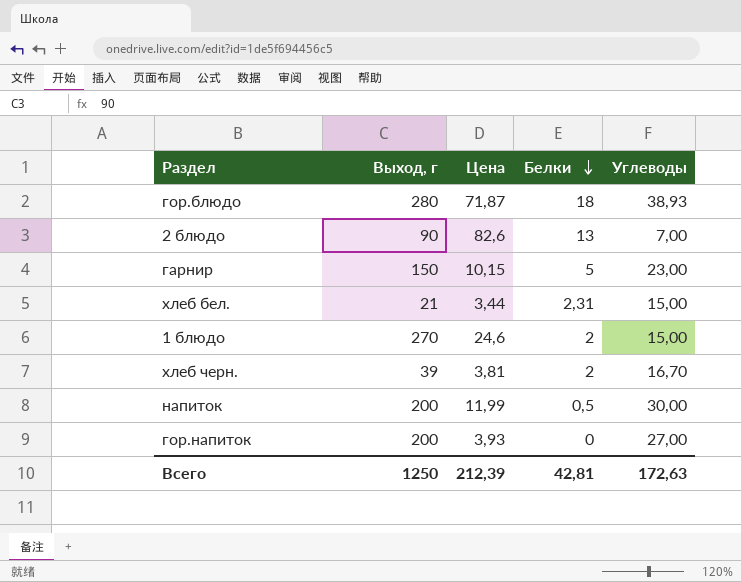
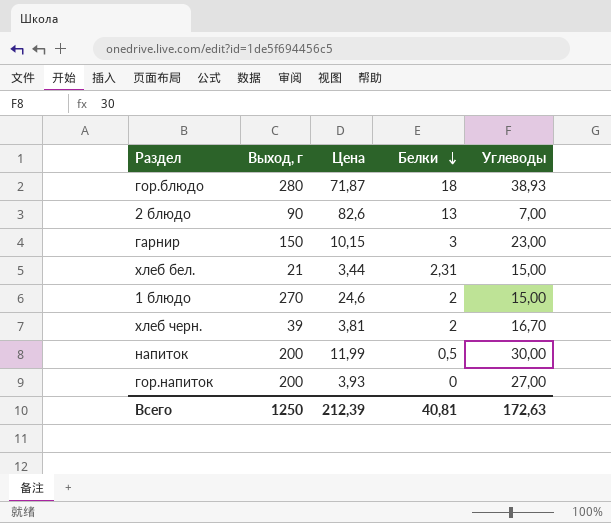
гарнир | Белки: 5 -> 3
Всего | Белки: 42,81 -> 40,81

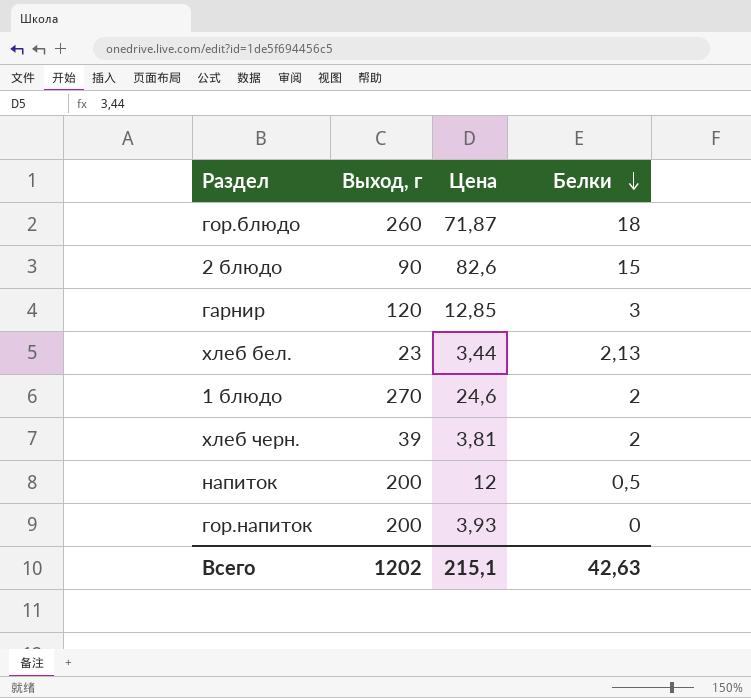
column Углеводы | position: 5 -> none
гор.блюдо | Выход, г: 280 -> 260
2 блюдо | Белки: 13 -> 15
гарнир | Выход, г: 150 -> 120
гарнир | Цена: 10,15 -> 12,85
хлеб бел. | Выход, г: 21 -> 23
хлеб бел. | Белки: 2,31 -> 2,13
напиток | Цена: 11,99 -> 12
Всего | Выход, г: 1250 -> 1202
Всего | Цена: 212,39 -> 215,1
Всего | Белки: 40,81 -> 42,63

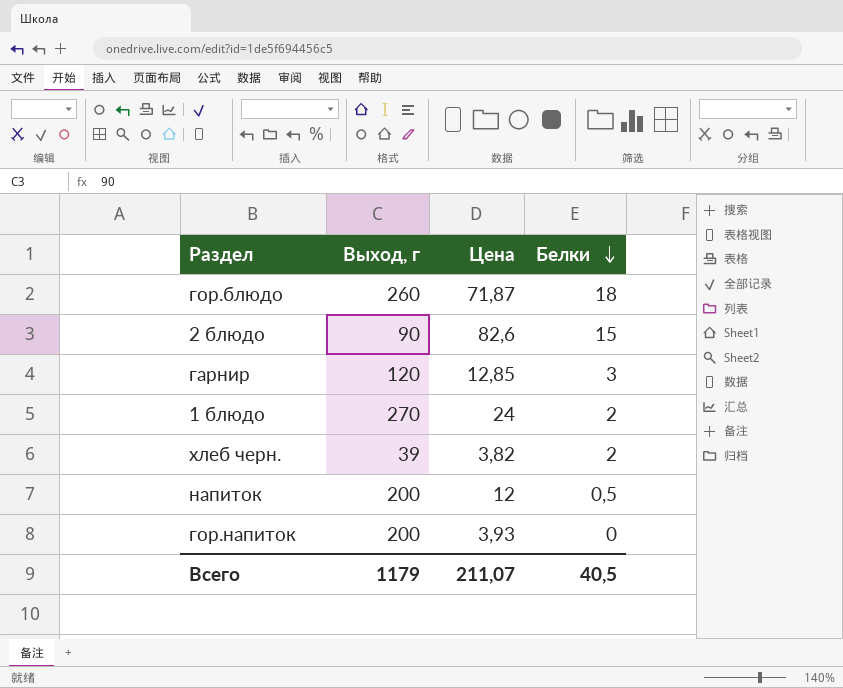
row хлеб бел.: 23 | 3,44 | 2,13 -> none
1 блюдо | Цена: 24,6 -> 24
хлеб черн. | Цена: 3,81 -> 3,82
Всего | Выход, г: 1202 -> 1179
Всего | Цена: 215,1 -> 211,07
Всего | Белки: 42,63 -> 40,5

